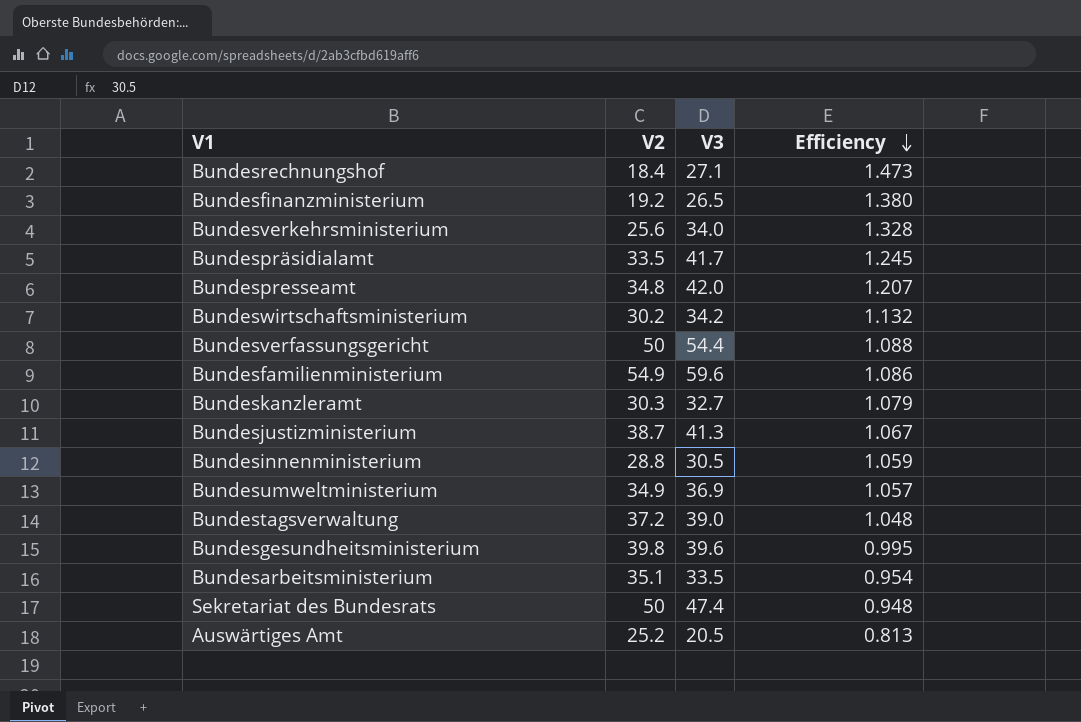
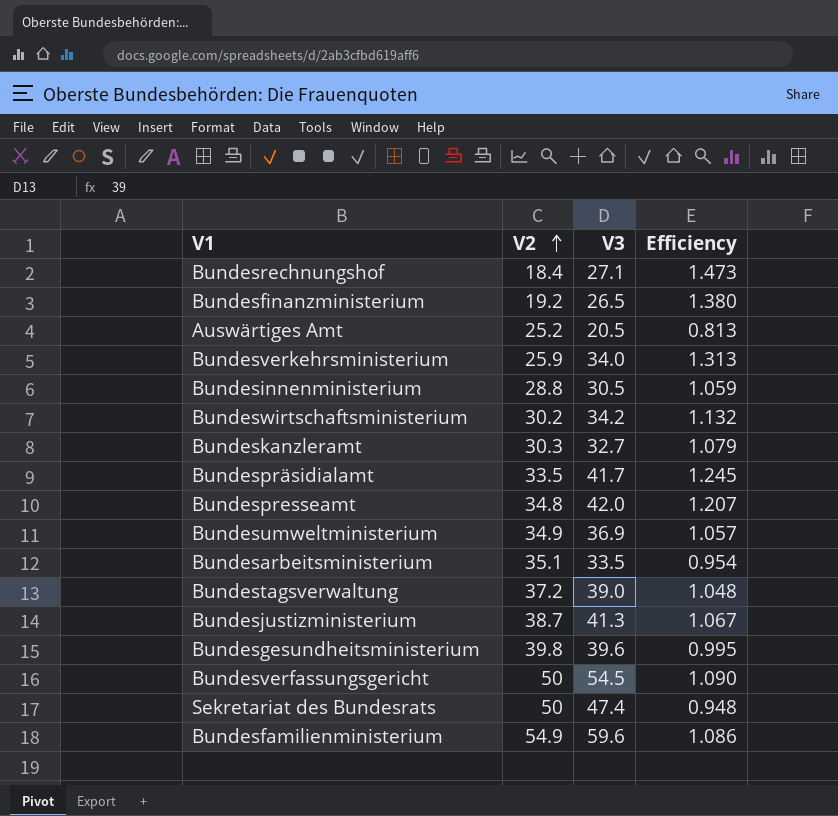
row order: Efficiency descending -> V2 ascending
Bundesverkehrsministerium | V2: 25.6 -> 25.9
Bundesverkehrsministerium | Efficiency: 1.328 -> 1.313
Bundesverfassungsgericht | V3: 54.4 -> 54.5
Bundesverfassungsgericht | Efficiency: 1.088 -> 1.090

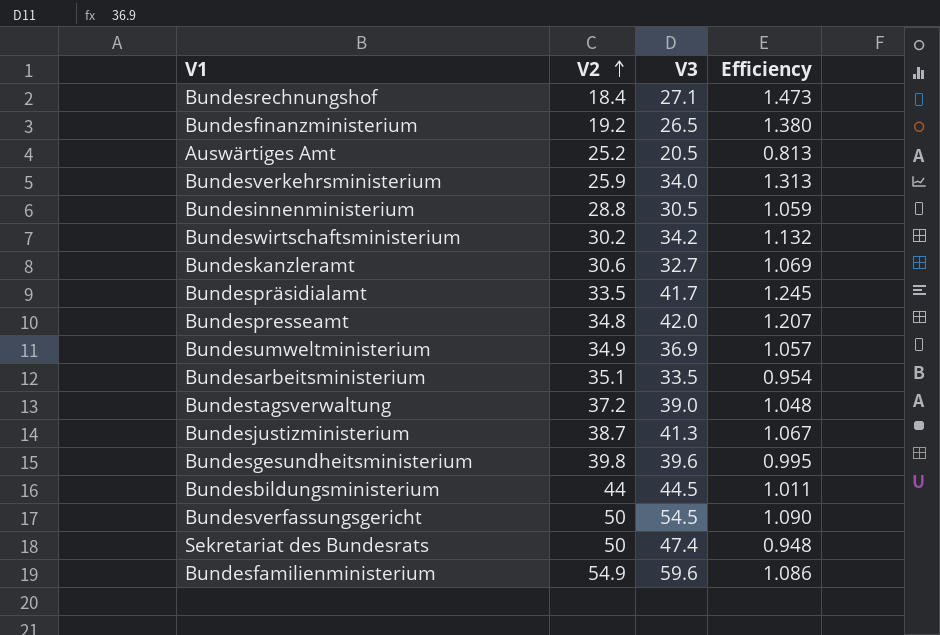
Bundeskanzleramt | V2: 30.3 -> 30.6
Bundeskanzleramt | Efficiency: 1.079 -> 1.069
row Bundesbildungsministerium: none -> 44 | 44.5 | 1.011

